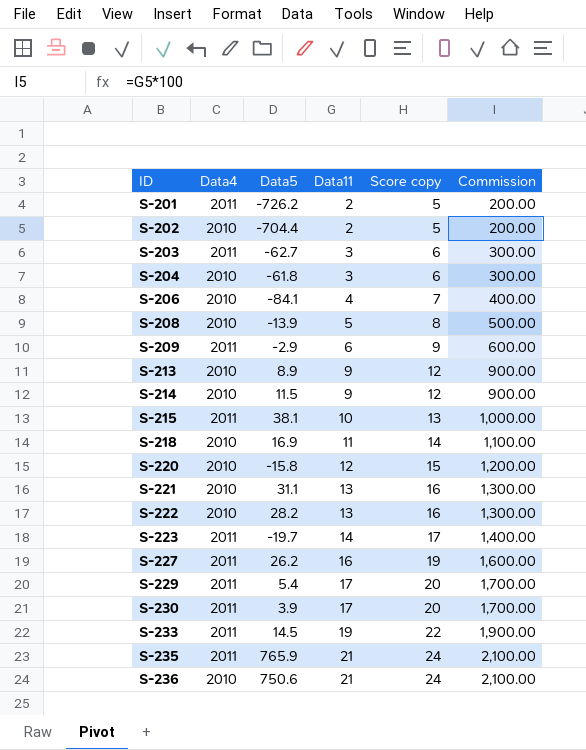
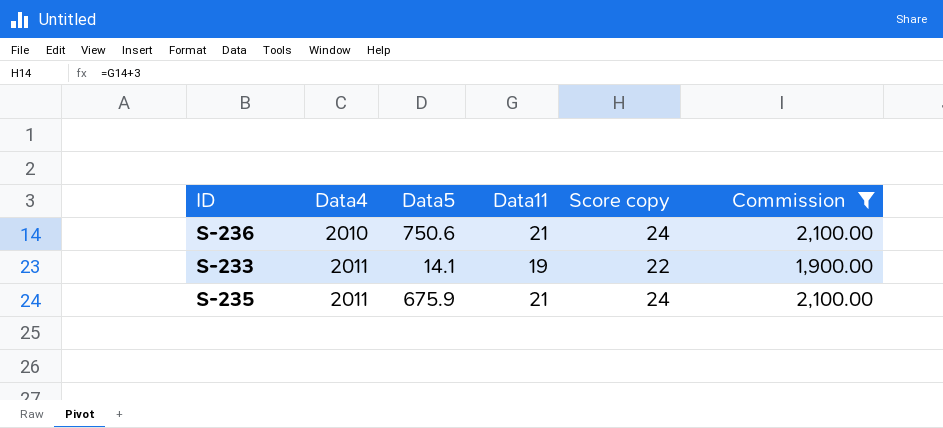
filter: none -> Commission >= 1,900.00
row order: ID ascending -> Data4 ascending
S-233 | Data5: 14.5 -> 14.1
S-235 | Data5: 765.9 -> 675.9

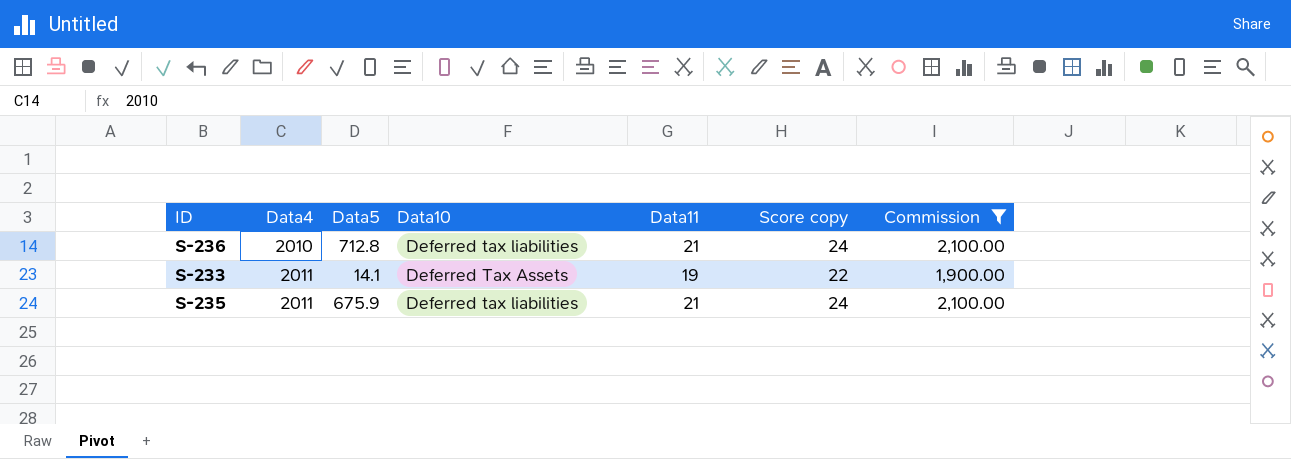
column Data10 | position: none -> 4
S-236 | Data5: 750.6 -> 712.8

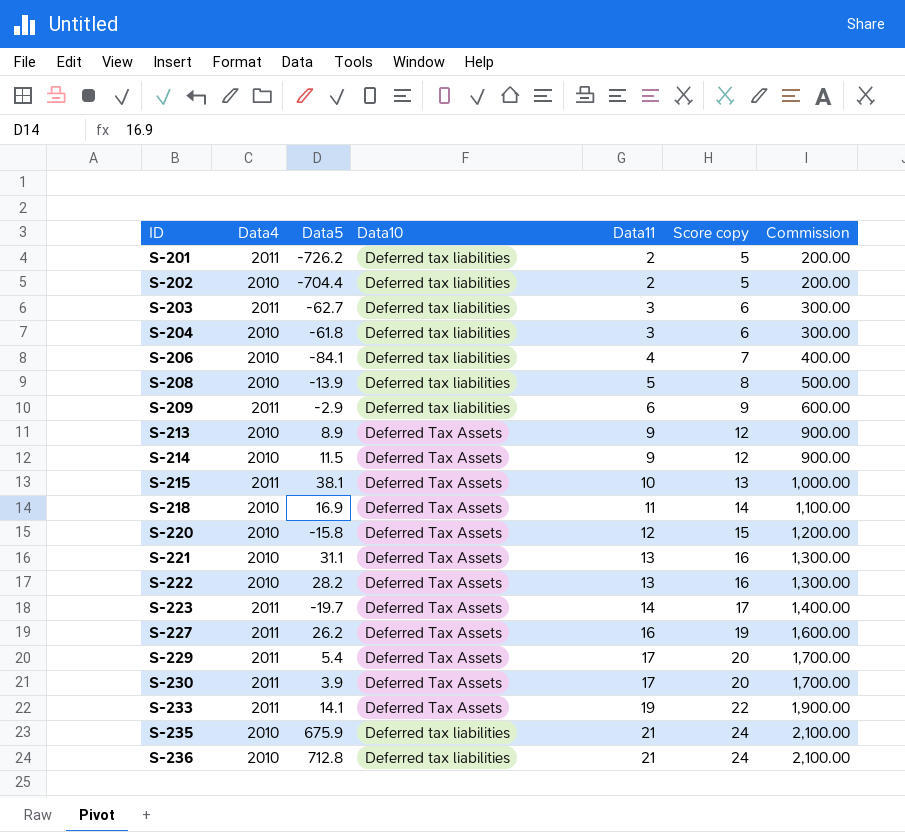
filter: Commission >= 1,900.00 -> none
row order: Data4 ascending -> ID ascending
S-235 | Data4: 2011 -> 2010

